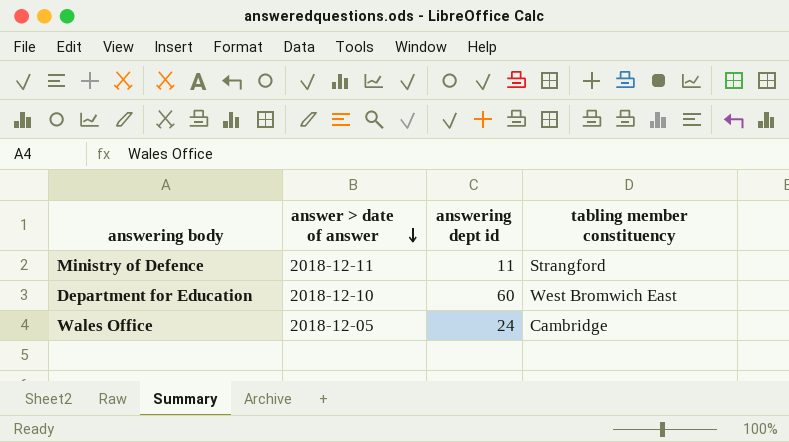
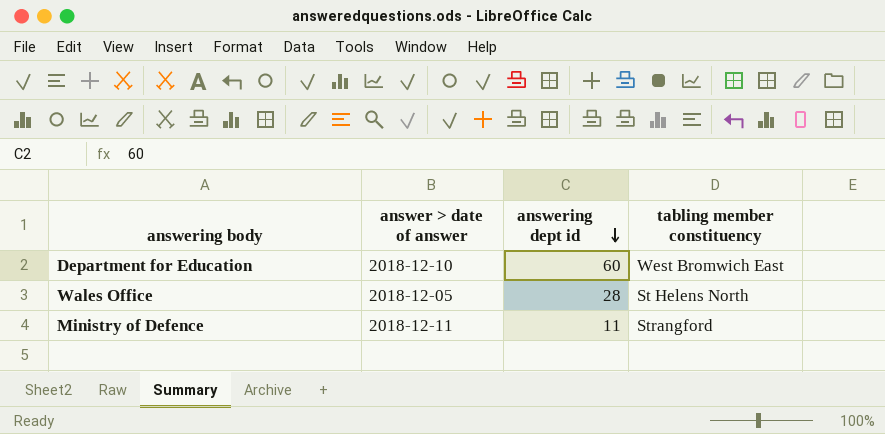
row order: answer > date of answer descending -> answering dept id descending
Wales Office | answering dept id: 24 -> 28
Wales Office | tabling member constituency: Cambridge -> St Helens North

